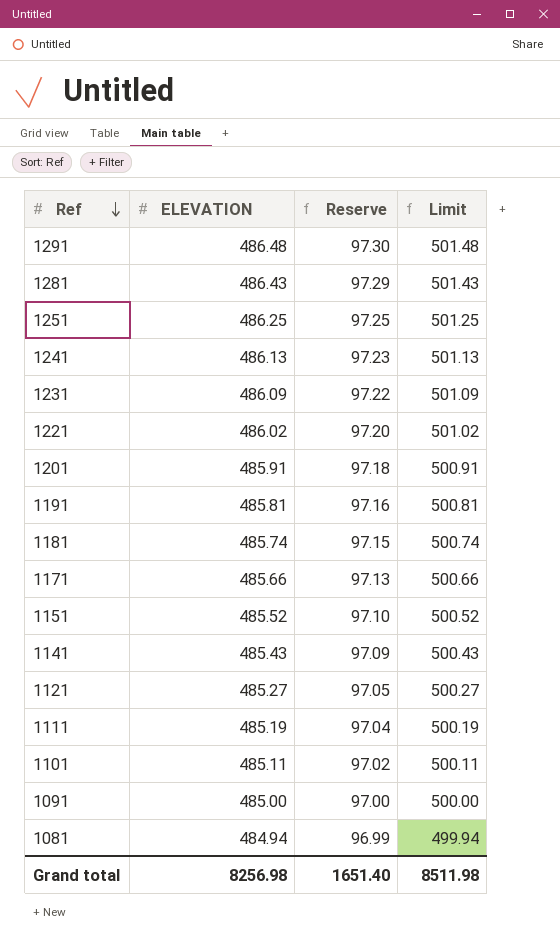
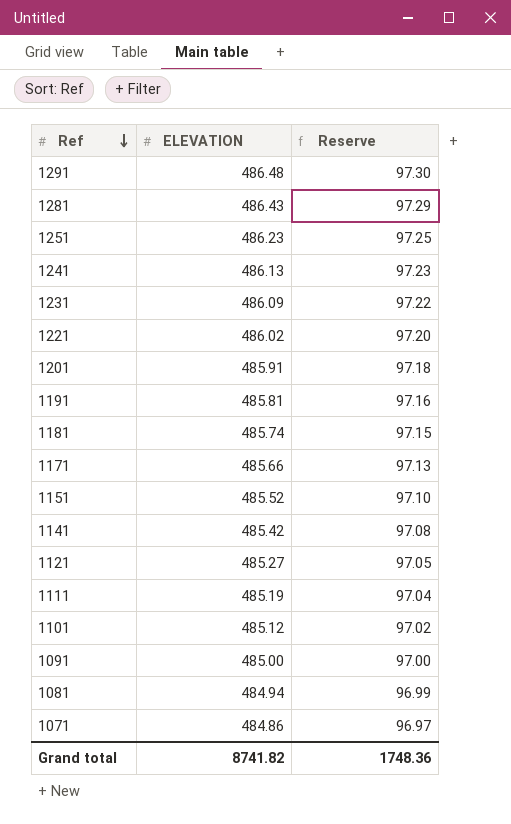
column Limit | formula: [ELEVATION] + 15 -> none
1251 | ELEVATION: 486.25 -> 486.23
1141 | ELEVATION: 485.43 -> 485.42
1141 | Reserve: 97.09 -> 97.08
1101 | ELEVATION: 485.11 -> 485.12
row 1071: none -> 484.86 | 96.97
Grand total | ELEVATION: 8256.98 -> 8741.82
Grand total | Reserve: 1651.40 -> 1748.36

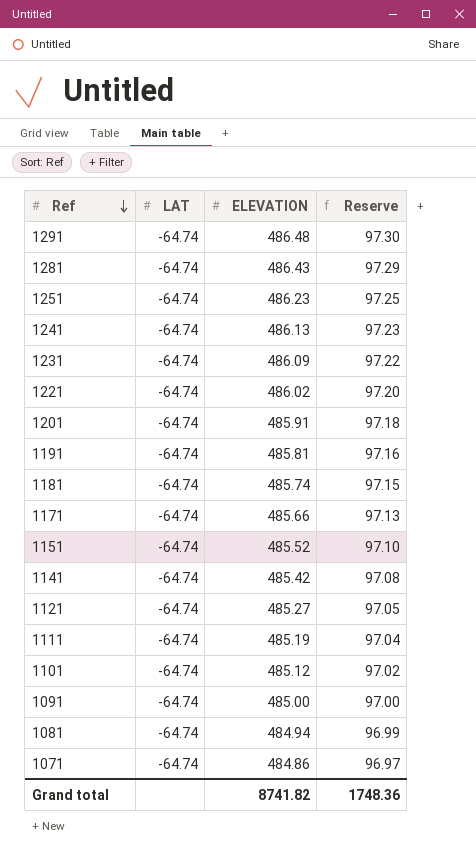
column LAT | position: none -> 2

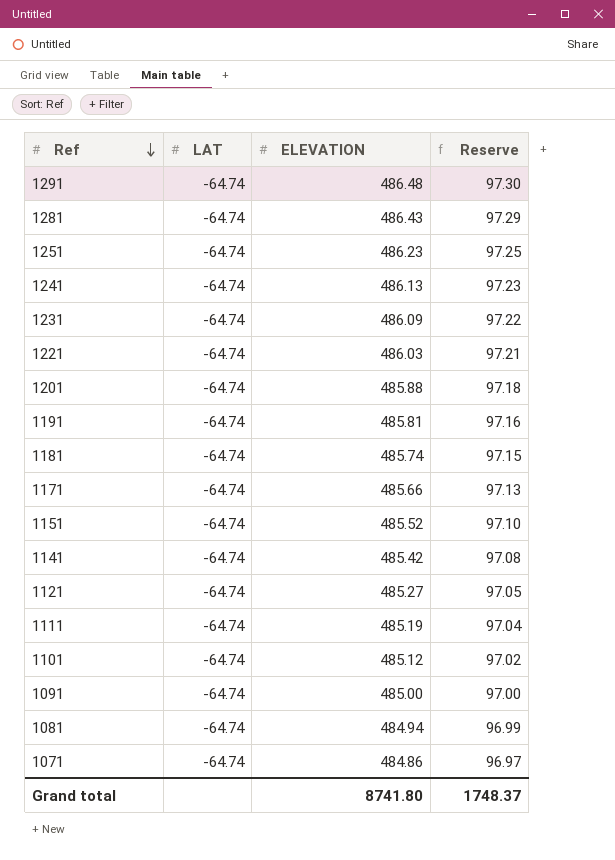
1221 | ELEVATION: 486.02 -> 486.03
1221 | Reserve: 97.20 -> 97.21
1201 | ELEVATION: 485.91 -> 485.88
Grand total | ELEVATION: 8741.82 -> 8741.80
Grand total | Reserve: 1748.36 -> 1748.37

